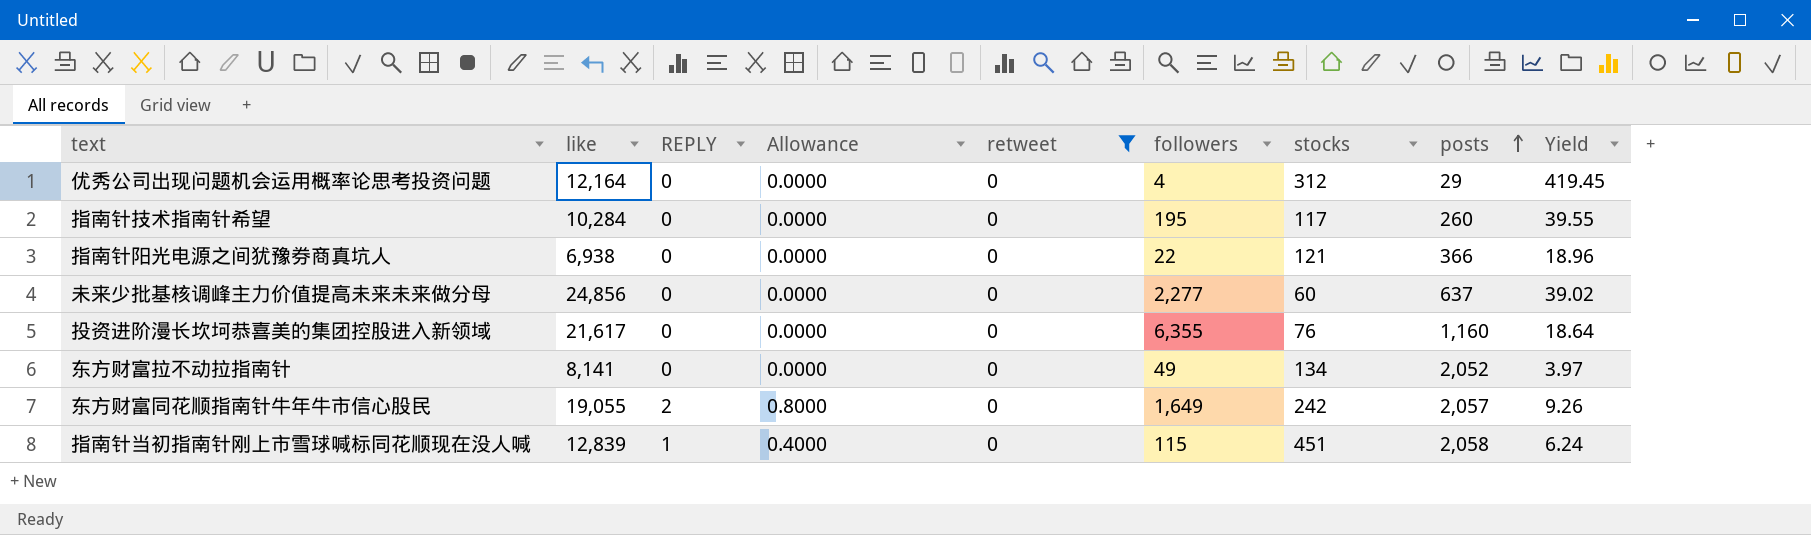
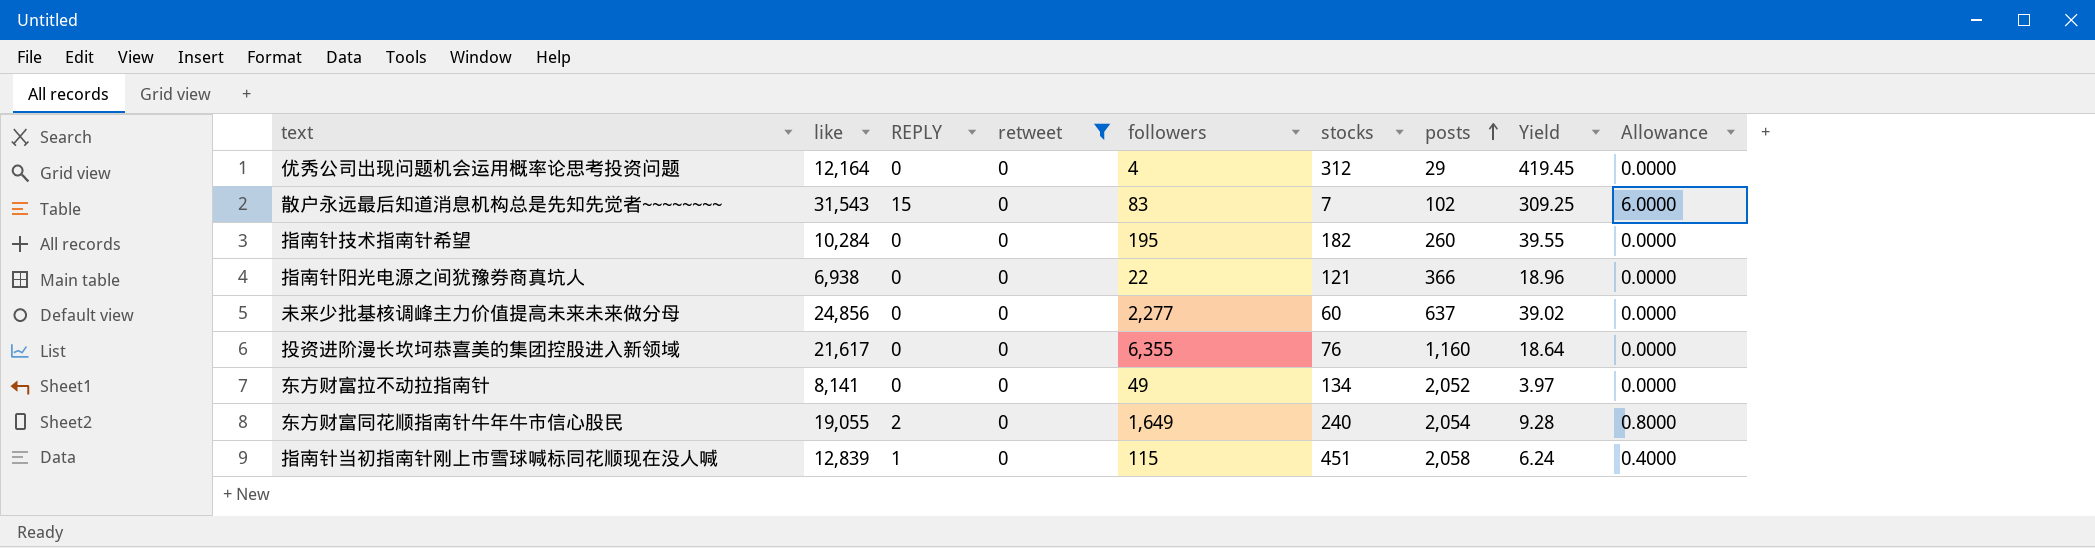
column Allowance | position: 4 -> 9
row 散户永远最后知道消息机构总是先知先觉者~~~~~~~~: none -> 31,543 | 15 | 0 | 83 | 7 | 102 | 309.25 | 6.0000
指南针技术指南针希望 | stocks: 117 -> 182
东方财富同花顺指南针牛年牛市信心股民 | stocks: 242 -> 240
东方财富同花顺指南针牛年牛市信心股民 | posts: 2,057 -> 2,054
东方财富同花顺指南针牛年牛市信心股民 | Yield: 9.26 -> 9.28

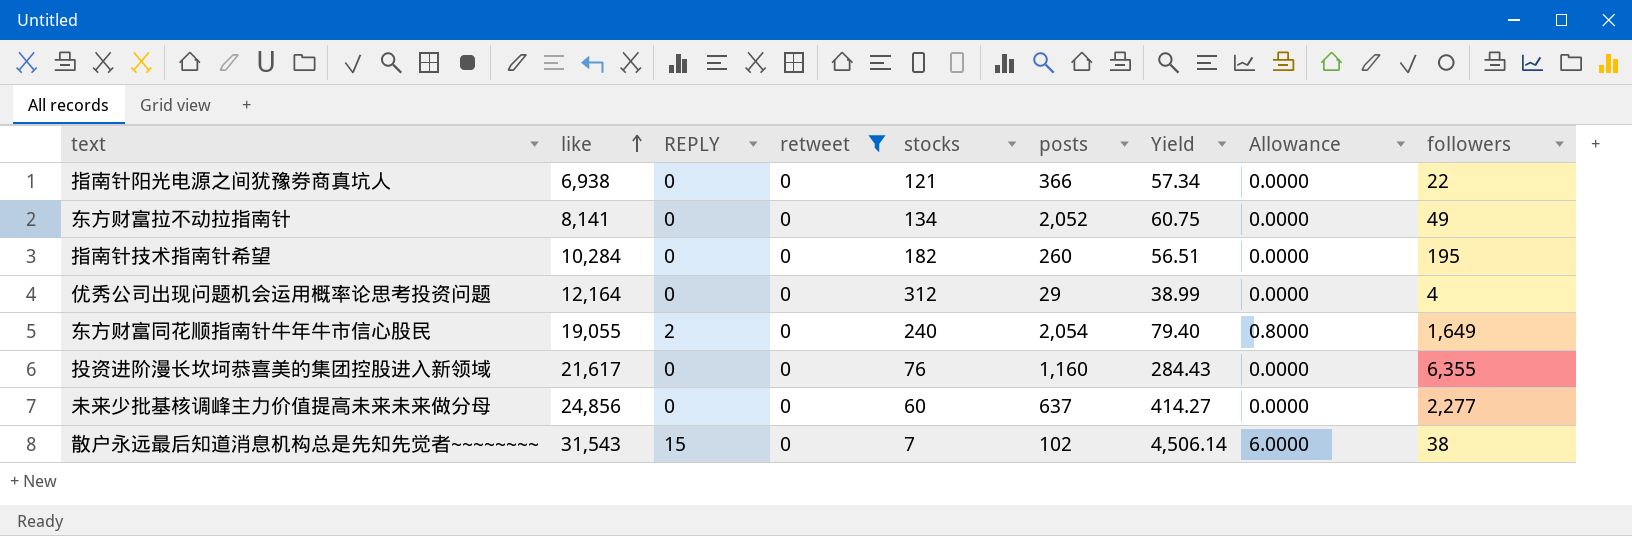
row order: posts ascending -> like ascending
column Yield | formula: [like] / [posts] -> [like] / [stocks]
column followers | position: 5 -> 9
row 指南针当初指南针刚上市雪球喊标同花顺现在没人喊: 12,839 | 1 | 0 | 115 | 451 | 2,058 | 6.24 | 0.4000 -> none
散户永远最后知道消息机构总是先知先觉者~~~~~~~~ | followers: 83 -> 38

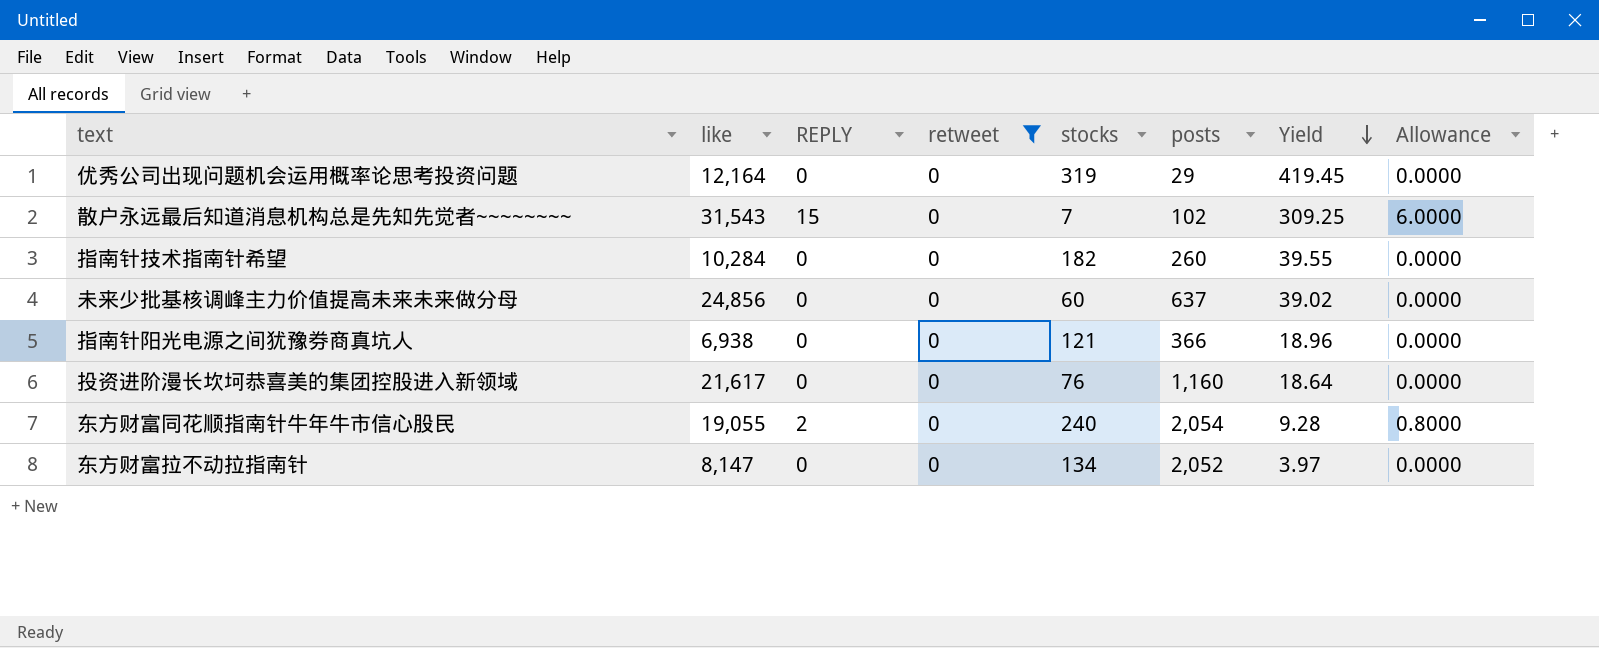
row order: like ascending -> Yield descending
column followers | position: 9 -> none
column Yield | formula: [like] / [stocks] -> [like] / [posts]
优秀公司出现问题机会运用概率论思考投资问题 | stocks: 312 -> 319
东方财富拉不动拉指南针 | like: 8,141 -> 8,147

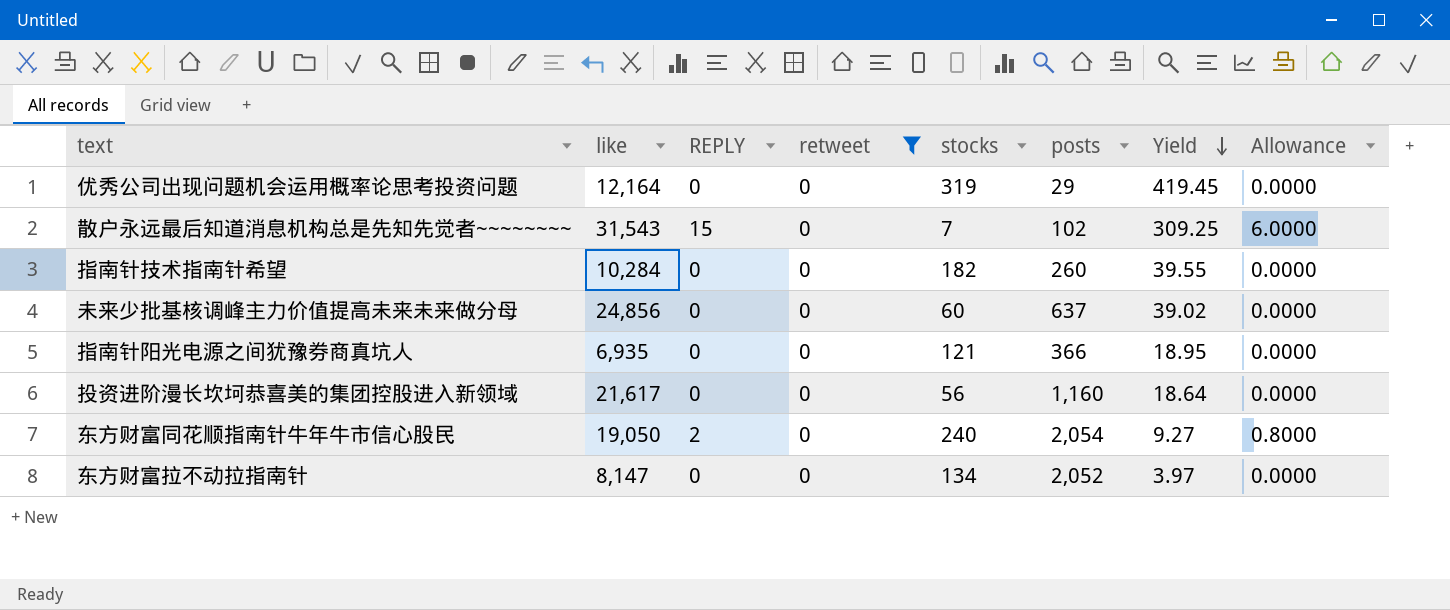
指南针阳光电源之间犹豫券商真坑人 | like: 6,938 -> 6,935
指南针阳光电源之间犹豫券商真坑人 | Yield: 18.96 -> 18.95
投资进阶漫长坎坷恭喜美的集团控股进入新领域 | stocks: 76 -> 56
东方财富同花顺指南针牛年牛市信心股民 | like: 19,055 -> 19,050
东方财富同花顺指南针牛年牛市信心股民 | Yield: 9.28 -> 9.27

